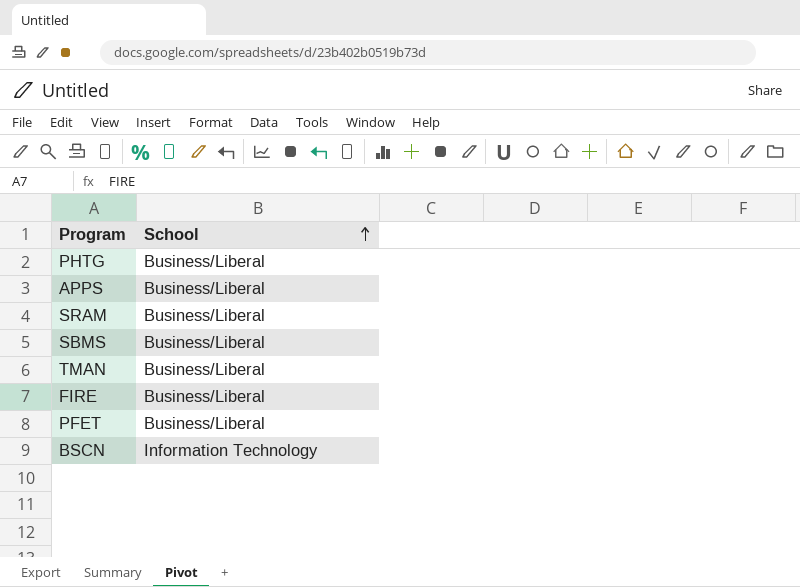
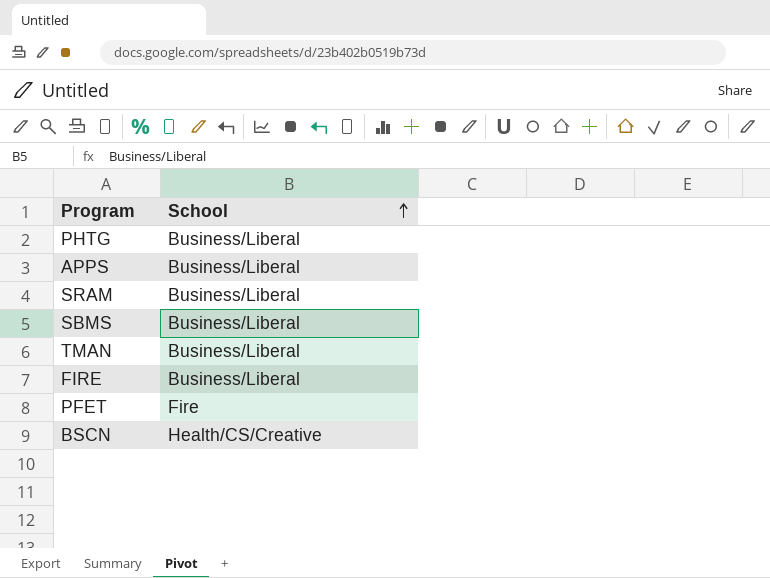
PFET | School: Business/Liberal -> Fire
BSCN | School: Information Technology -> Health/CS/Creative

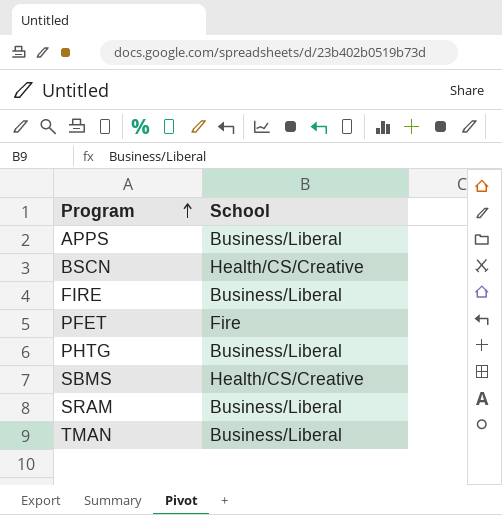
row order: School ascending -> Program ascending
SBMS | School: Business/Liberal -> Health/CS/Creative

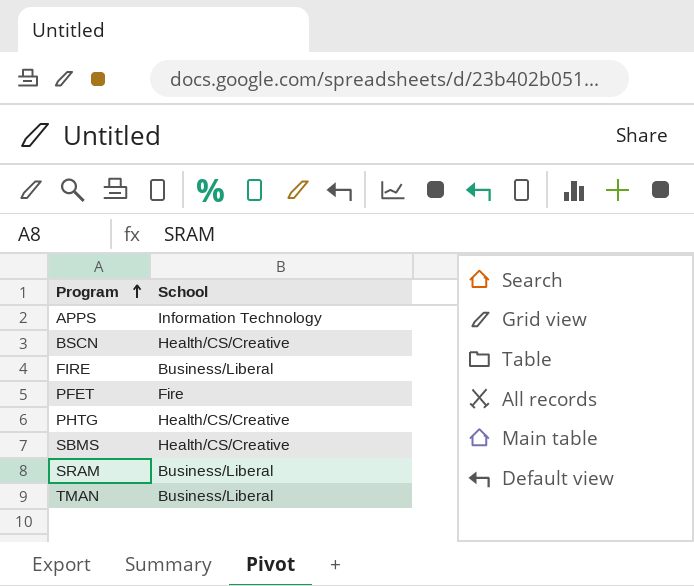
APPS | School: Business/Liberal -> Information Technology
PHTG | School: Business/Liberal -> Health/CS/Creative

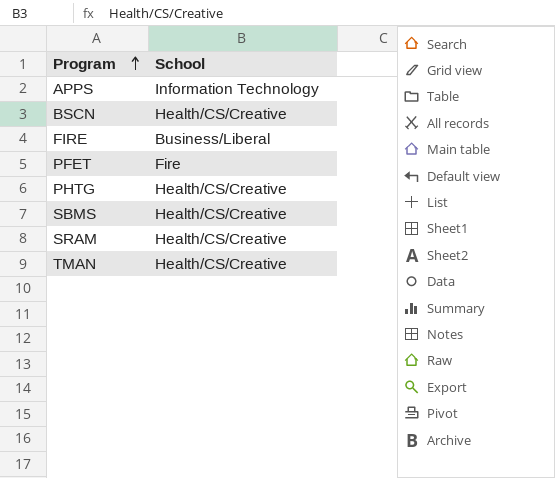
SRAM | School: Business/Liberal -> Health/CS/Creative
TMAN | School: Business/Liberal -> Health/CS/Creative

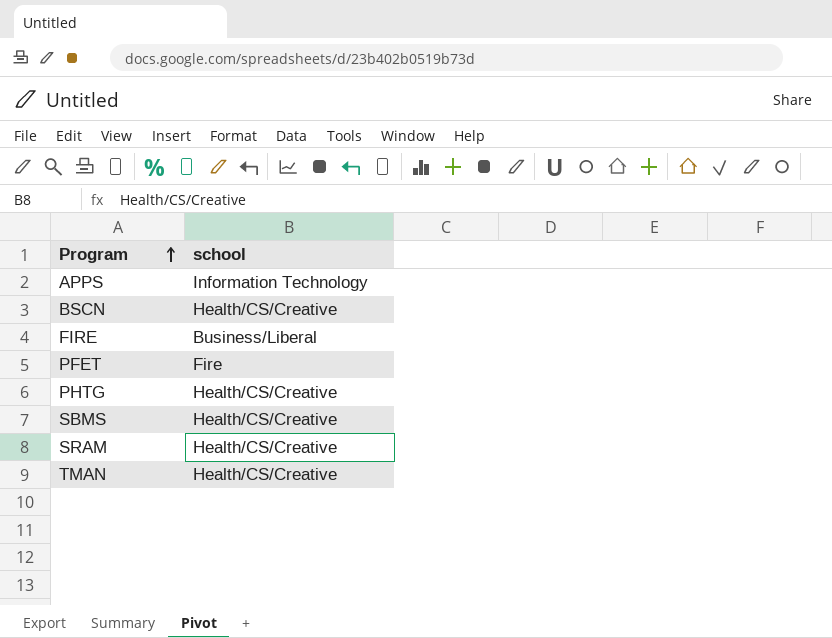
column name: School -> school

